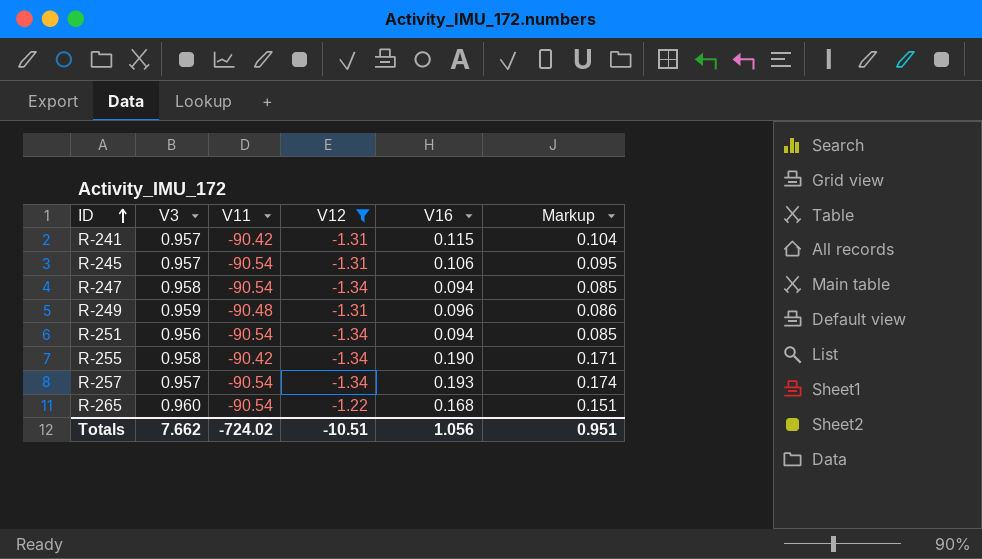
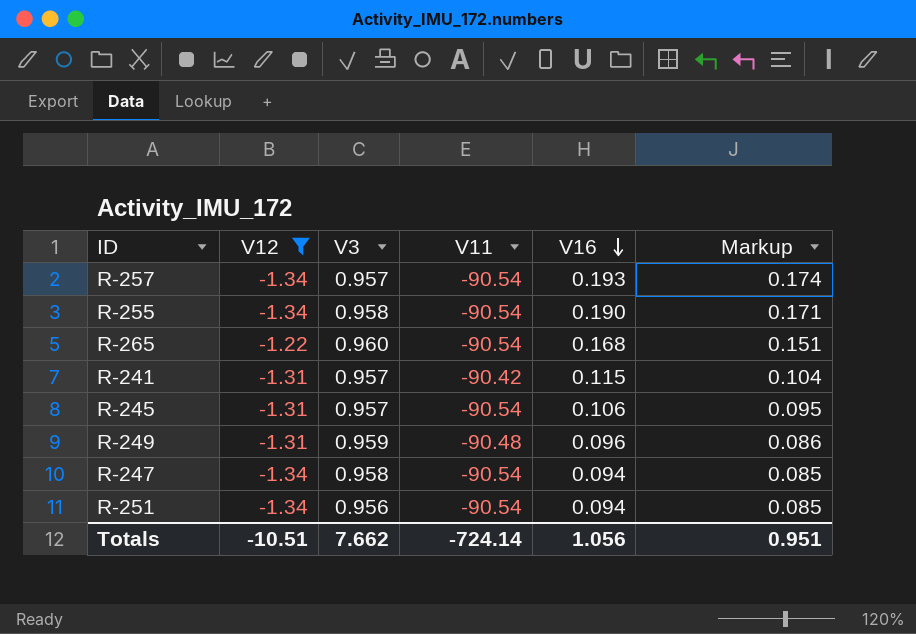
row order: ID ascending -> V16 descending
column V12 | position: 4 -> 2
R-255 | V11: -90.42 -> -90.54
Totals | V11: -724.02 -> -724.14

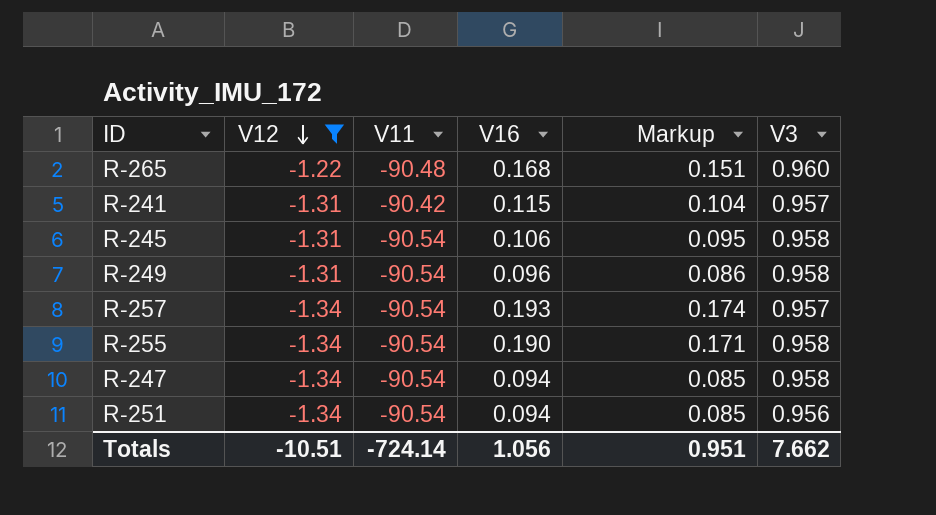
row order: V16 descending -> V12 descending
column V3 | position: 3 -> 6
R-265 | V11: -90.54 -> -90.48
R-245 | V3: 0.957 -> 0.958
R-249 | V11: -90.48 -> -90.54
R-249 | V3: 0.959 -> 0.958

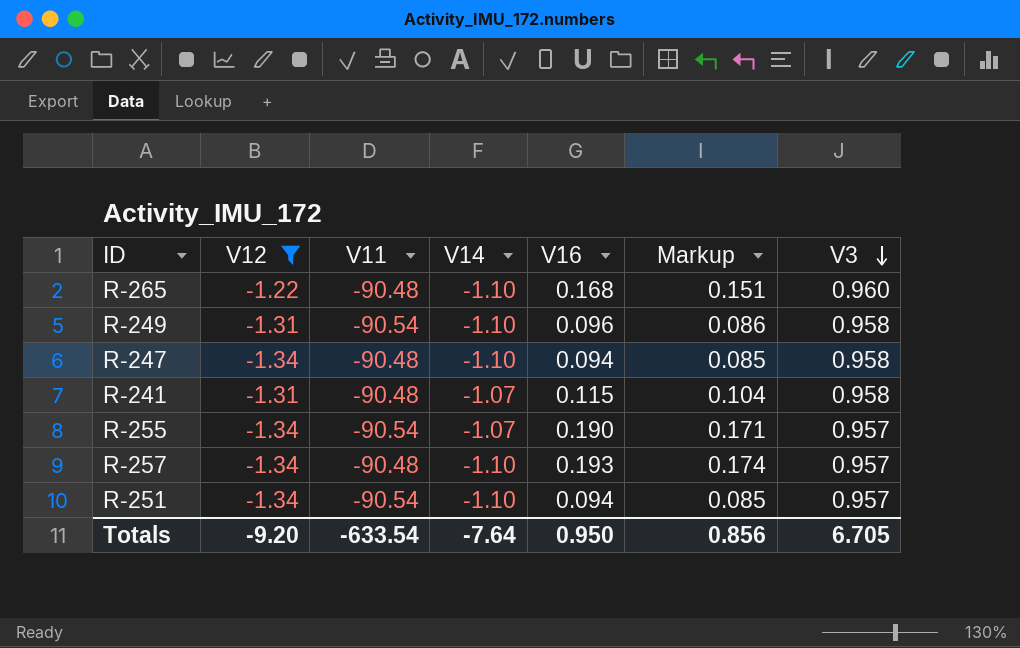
row order: V12 descending -> V3 descending
column V14 | position: none -> 4
row R-245: -1.31 | -90.54 | 0.106 | 0.095 | 0.958 -> none
R-247 | V11: -90.54 -> -90.48
R-241 | V11: -90.42 -> -90.48
R-241 | V3: 0.957 -> 0.958
R-255 | V3: 0.958 -> 0.957
R-257 | V11: -90.54 -> -90.48
R-251 | V3: 0.956 -> 0.957
Totals | V12: -10.51 -> -9.20
Totals | V11: -724.14 -> -633.54
Totals | V16: 1.056 -> 0.950
Totals | Markup: 0.951 -> 0.856
Totals | V3: 7.662 -> 6.705

